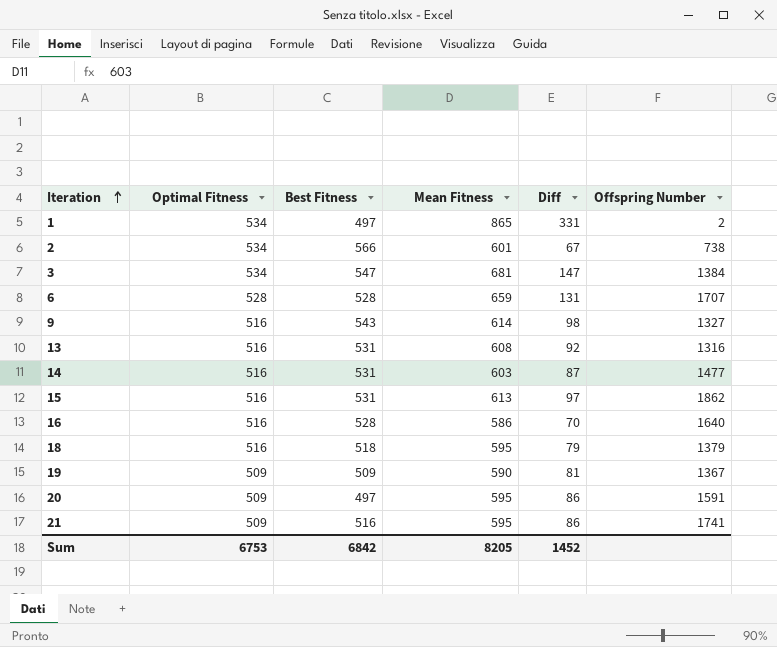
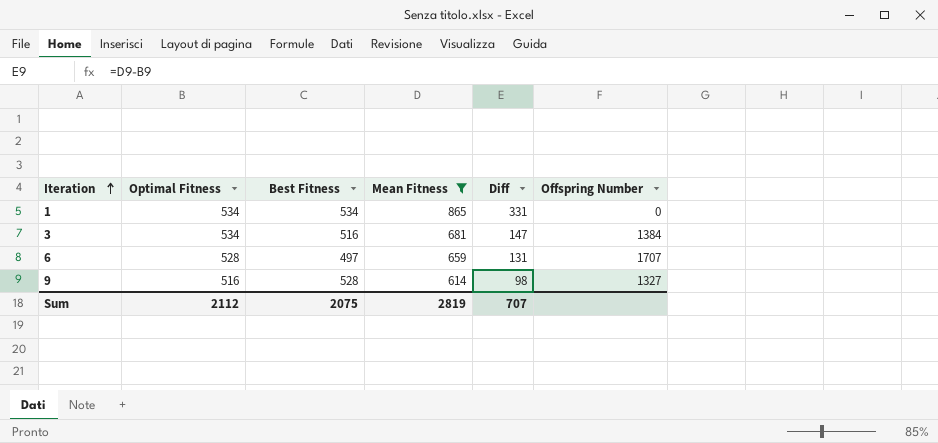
filter: none -> Mean Fitness >= 614
1 | Best Fitness: 497 -> 534
1 | Offspring Number: 2 -> 0
3 | Best Fitness: 547 -> 516
6 | Best Fitness: 528 -> 497
9 | Best Fitness: 543 -> 528
Sum | Optimal Fitness: 6753 -> 2112
Sum | Best Fitness: 6842 -> 2075
Sum | Mean Fitness: 8205 -> 2819
Sum | Diff: 1452 -> 707

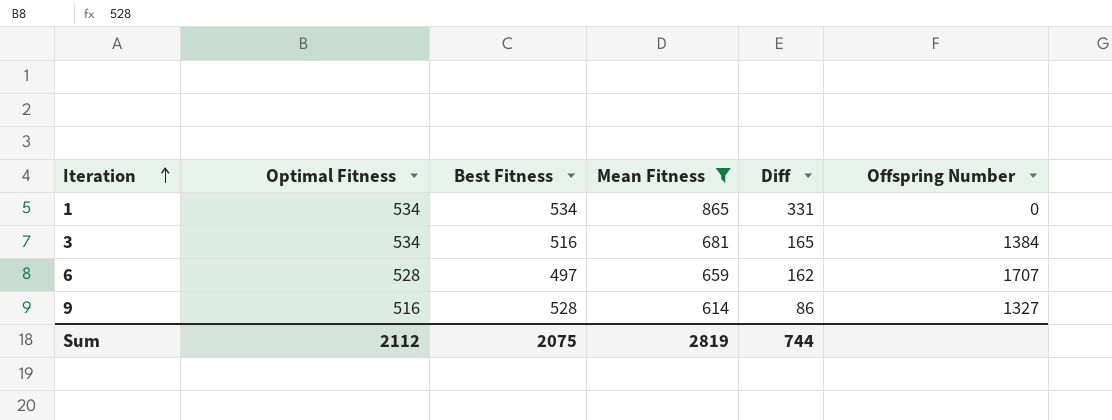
column Diff | formula: [Mean Fitness] - [Optimal Fitness] -> [Mean Fitness] - [Best Fitness]
Sum | Diff: 707 -> 744

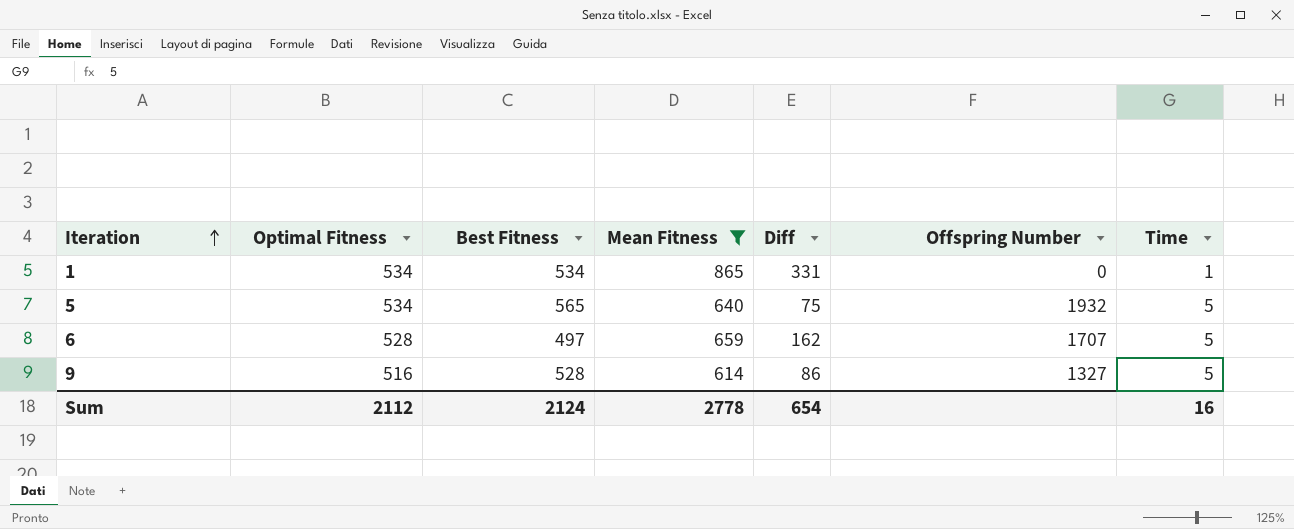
column Time | position: none -> 7
row 3: 534 | 516 | 681 | 165 | 1384 -> none
row 5: none -> 534 | 565 | 640 | 75 | 1932 | 5
Sum | Best Fitness: 2075 -> 2124
Sum | Mean Fitness: 2819 -> 2778
Sum | Diff: 744 -> 654

